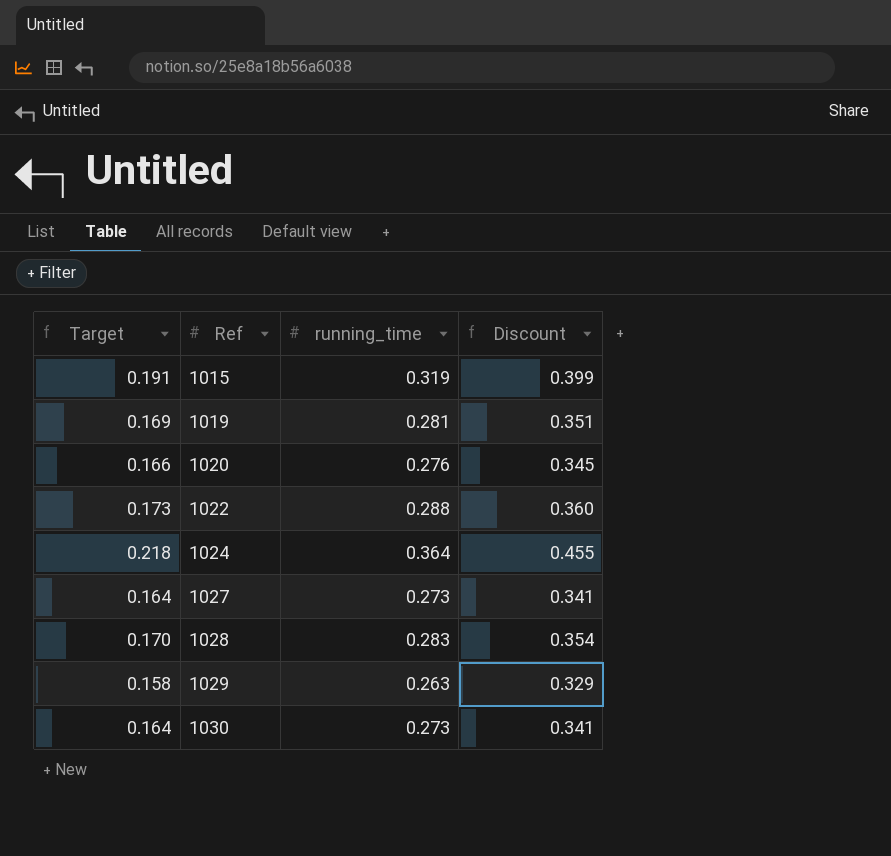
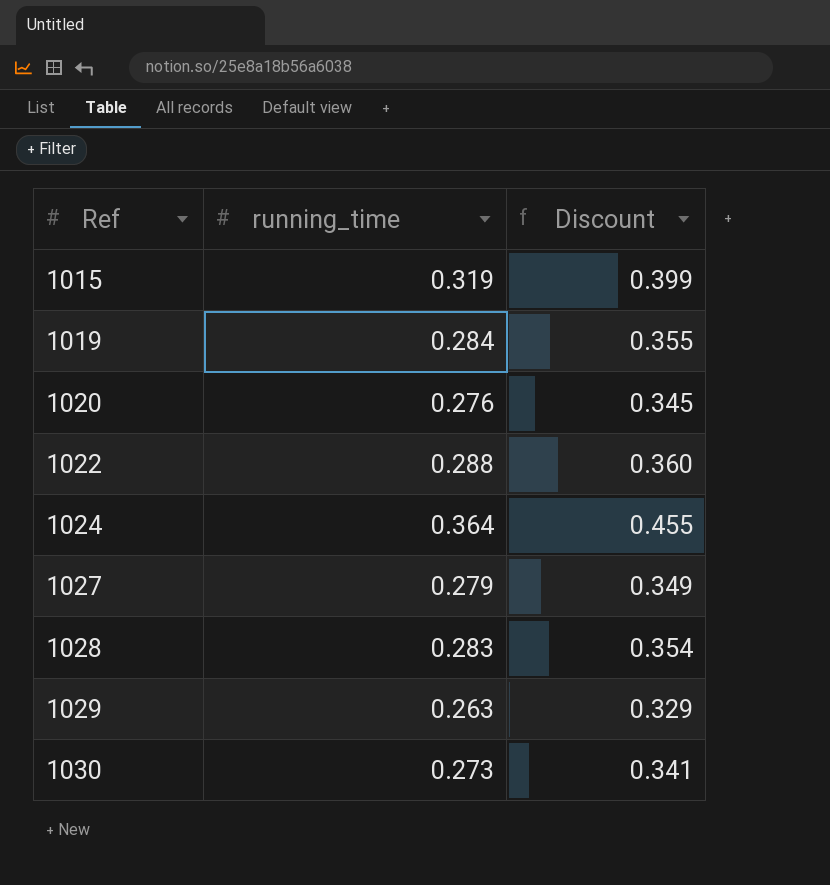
column Target | formula: [running_time] * 0.6 -> none
1019 | running_time: 0.281 -> 0.284
1019 | Discount: 0.351 -> 0.355
1027 | running_time: 0.273 -> 0.279
1027 | Discount: 0.341 -> 0.349

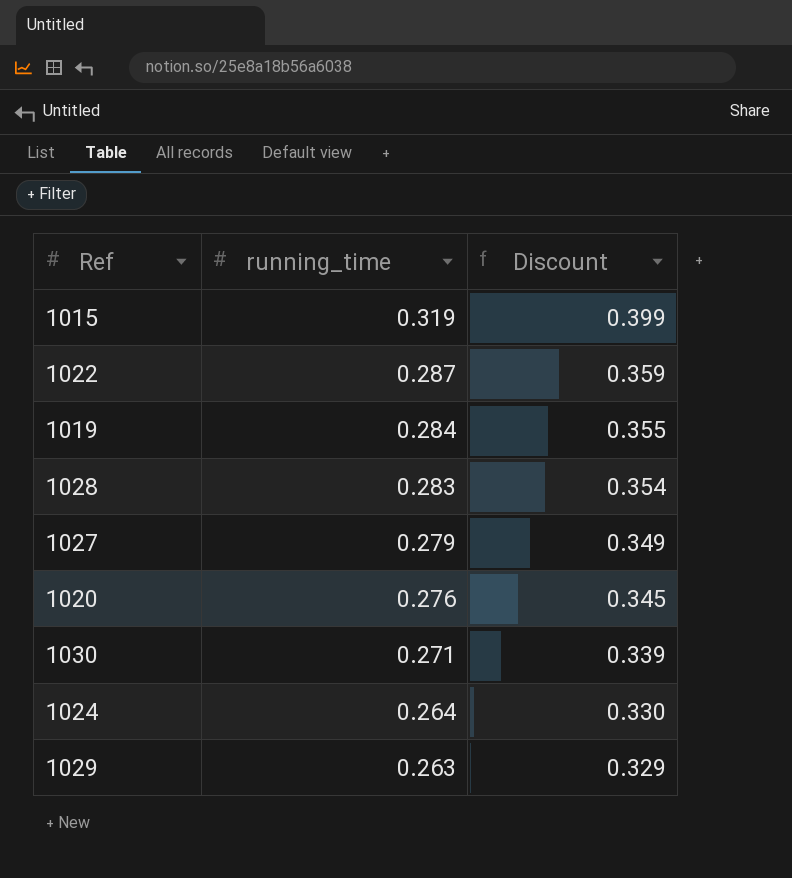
row order: Ref ascending -> running_time descending
1022 | running_time: 0.288 -> 0.287
1022 | Discount: 0.360 -> 0.359
1030 | running_time: 0.273 -> 0.271
1030 | Discount: 0.341 -> 0.339
1024 | running_time: 0.364 -> 0.264
1024 | Discount: 0.455 -> 0.330

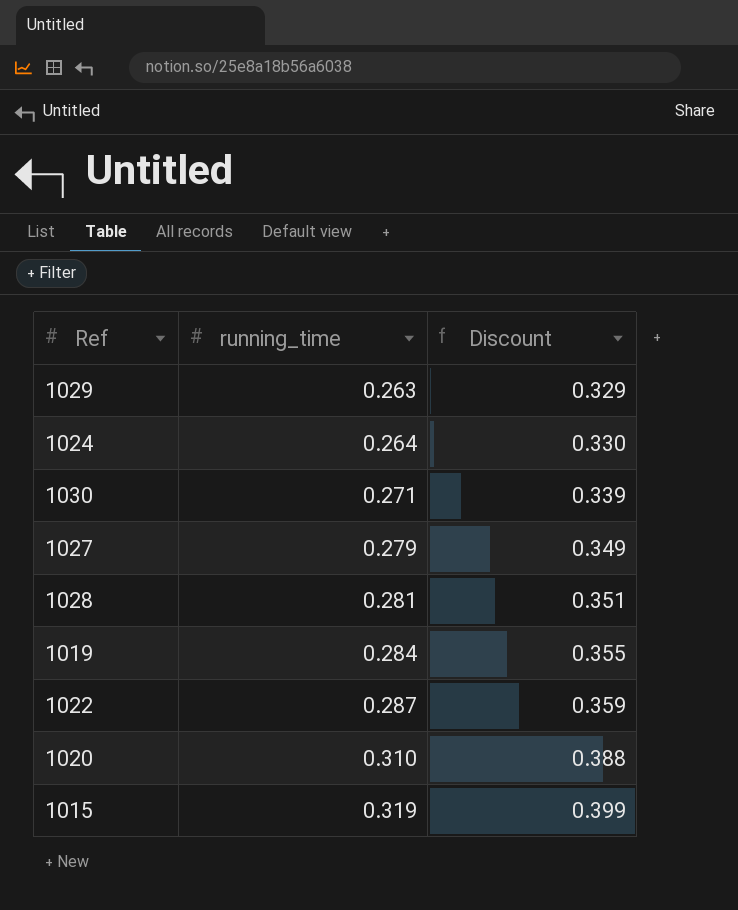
row order: running_time descending -> running_time ascending
1028 | running_time: 0.283 -> 0.281
1028 | Discount: 0.354 -> 0.351
1020 | running_time: 0.276 -> 0.310
1020 | Discount: 0.345 -> 0.388

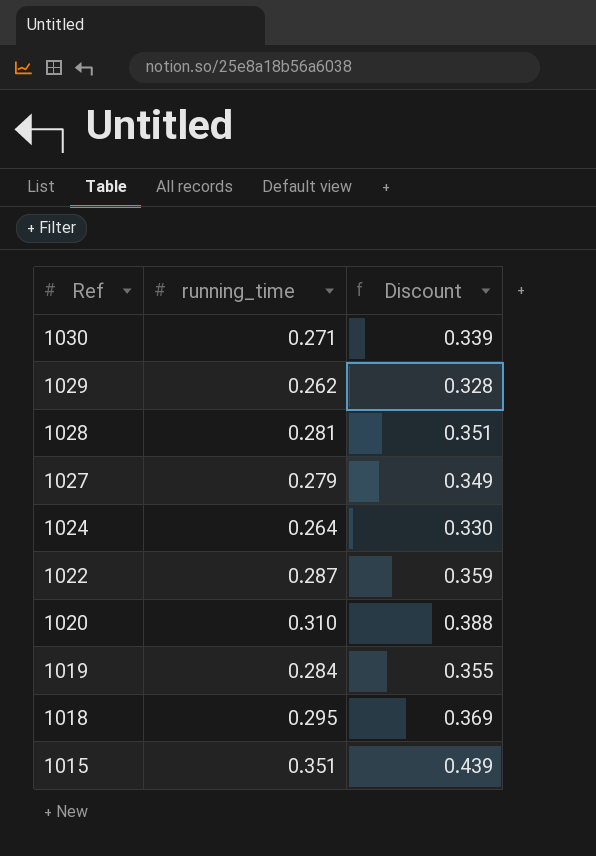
row order: running_time ascending -> Ref descending
1029 | running_time: 0.263 -> 0.262
1029 | Discount: 0.329 -> 0.328
row 1018: none -> 0.295 | 0.369
1015 | running_time: 0.319 -> 0.351
1015 | Discount: 0.399 -> 0.439

